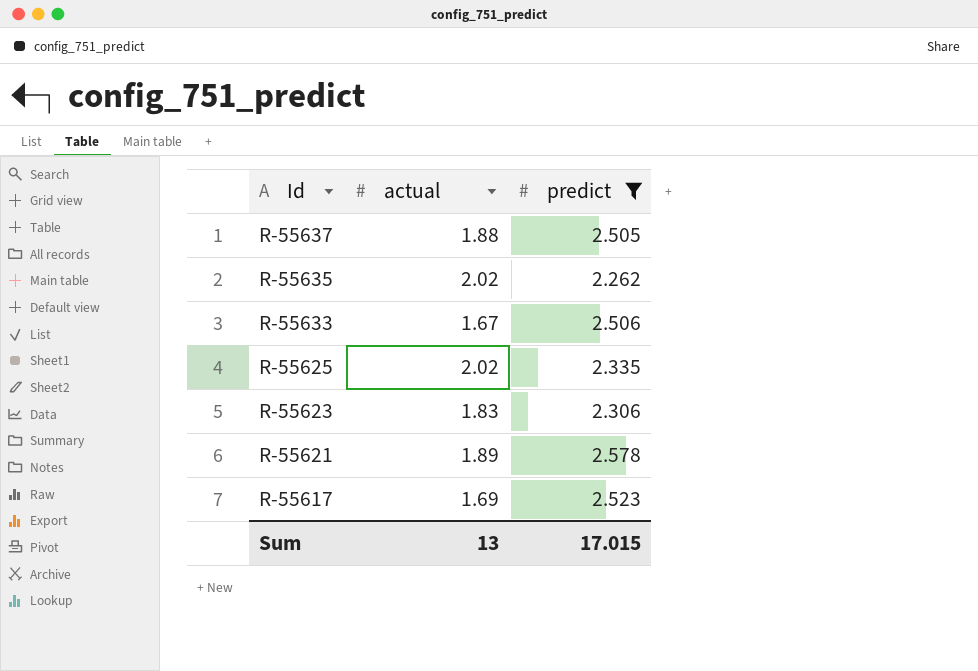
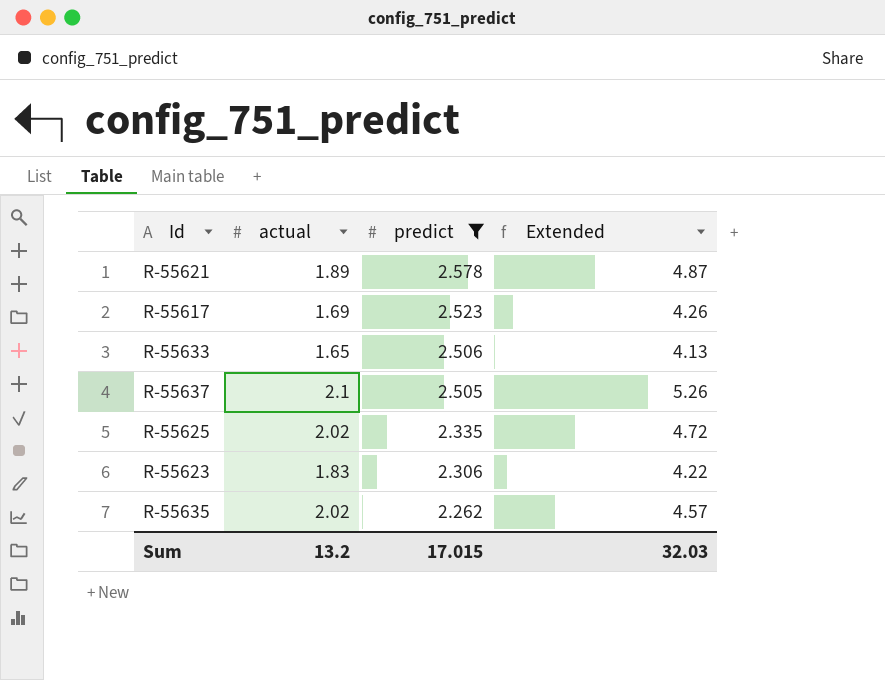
row order: Id descending -> predict descending
column Extended | formula: none -> [actual] * [predict]
R-55633 | actual: 1.67 -> 1.65
R-55637 | actual: 1.88 -> 2.1
Sum | actual: 13 -> 13.2

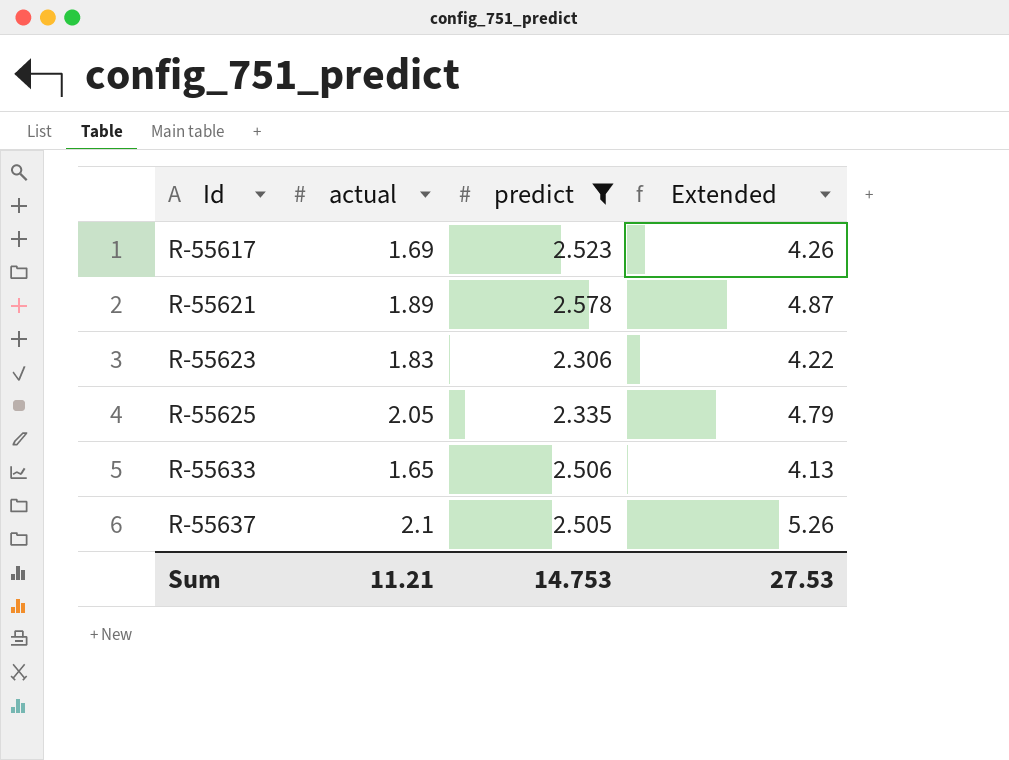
row order: predict descending -> Id ascending
row R-55635: 2.02 | 2.262 | 4.57 -> none
R-55625 | actual: 2.02 -> 2.05
R-55625 | Extended: 4.72 -> 4.79
Sum | actual: 13.2 -> 11.21
Sum | predict: 17.015 -> 14.753
Sum | Extended: 32.03 -> 27.53

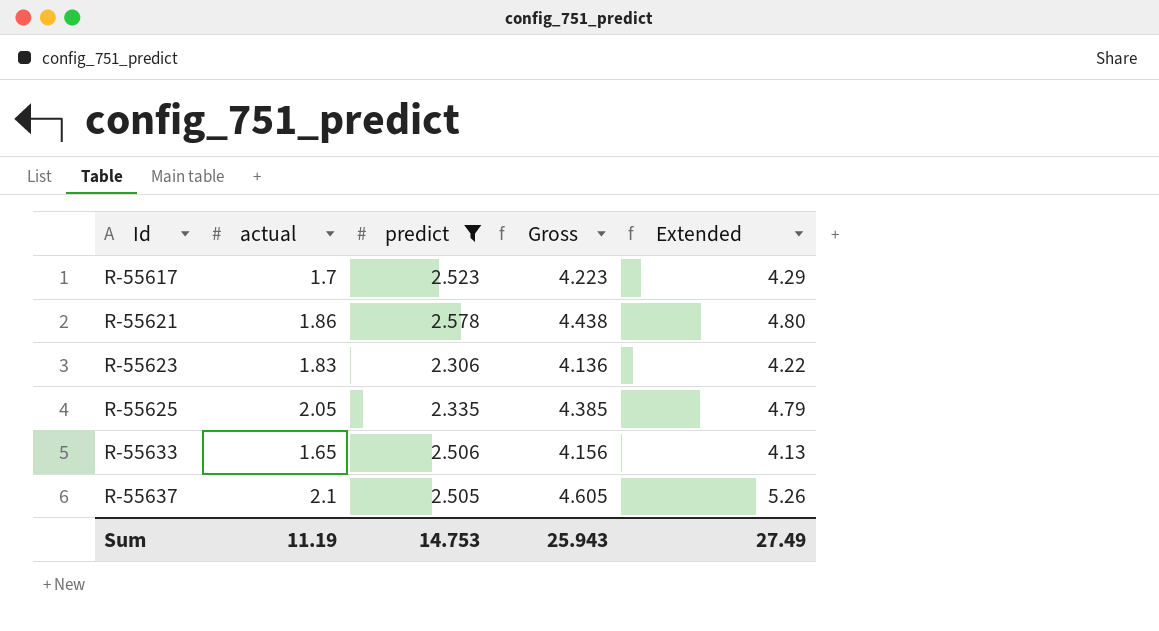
column Gross | formula: none -> [actual] + [predict]
R-55617 | actual: 1.69 -> 1.7
R-55617 | Extended: 4.26 -> 4.29
R-55621 | actual: 1.89 -> 1.86
R-55621 | Extended: 4.87 -> 4.80
Sum | actual: 11.21 -> 11.19
Sum | Extended: 27.53 -> 27.49

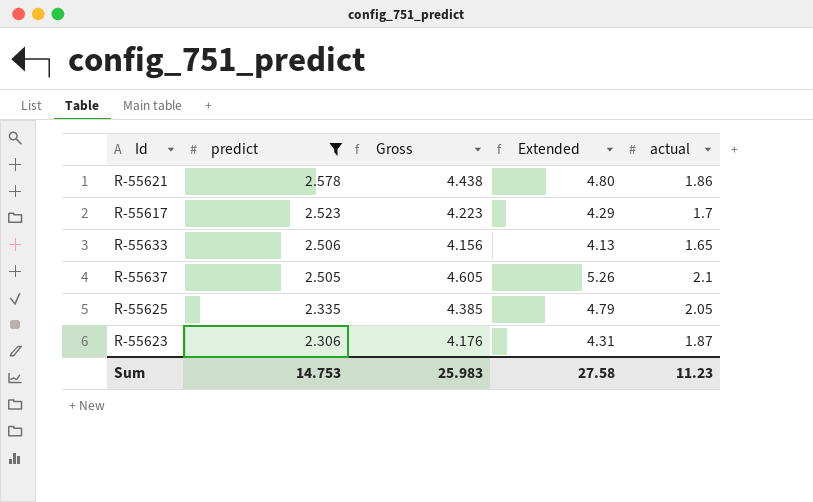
row order: Id ascending -> predict descending
column actual | position: 2 -> 5
R-55623 | Gross: 4.136 -> 4.176
R-55623 | Extended: 4.22 -> 4.31
R-55623 | actual: 1.83 -> 1.87
Sum | Gross: 25.943 -> 25.983
Sum | Extended: 27.49 -> 27.58
Sum | actual: 11.19 -> 11.23

